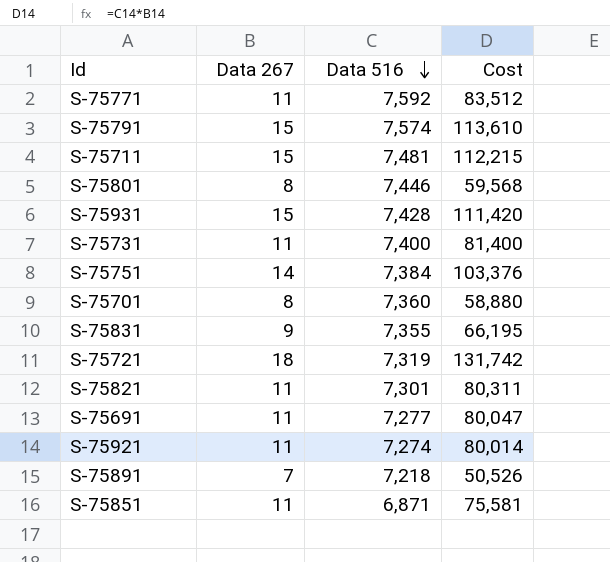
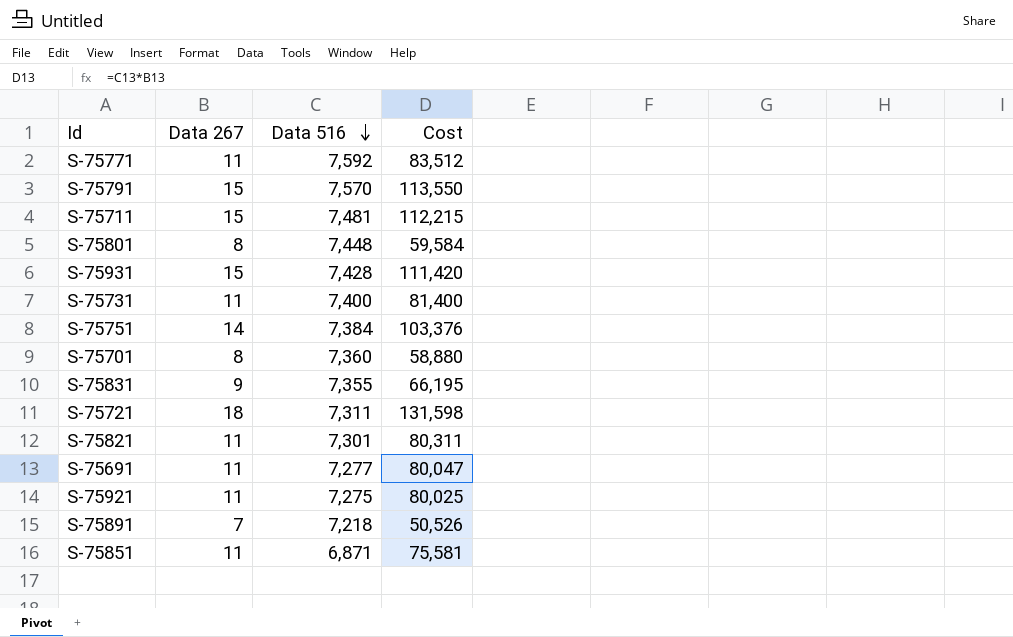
S-75791 | Data 516: 7,574 -> 7,570
S-75791 | Cost: 113,610 -> 113,550
S-75801 | Data 516: 7,446 -> 7,448
S-75801 | Cost: 59,568 -> 59,584
S-75721 | Data 516: 7,319 -> 7,311
S-75721 | Cost: 131,742 -> 131,598
S-75921 | Data 516: 7,274 -> 7,275
S-75921 | Cost: 80,014 -> 80,025

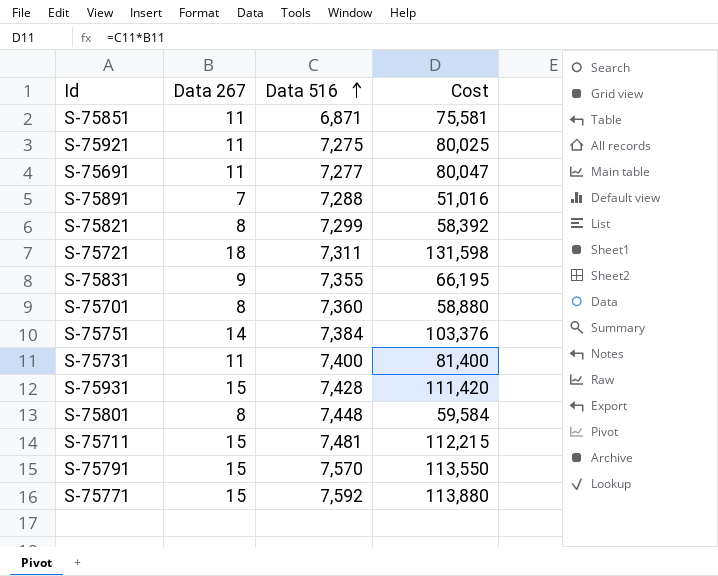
row order: Data 516 descending -> Data 516 ascending
S-75891 | Data 516: 7,218 -> 7,288
S-75891 | Cost: 50,526 -> 51,016
S-75821 | Data 267: 11 -> 8
S-75821 | Data 516: 7,301 -> 7,299
S-75821 | Cost: 80,311 -> 58,392
S-75771 | Data 267: 11 -> 15
S-75771 | Cost: 83,512 -> 113,880

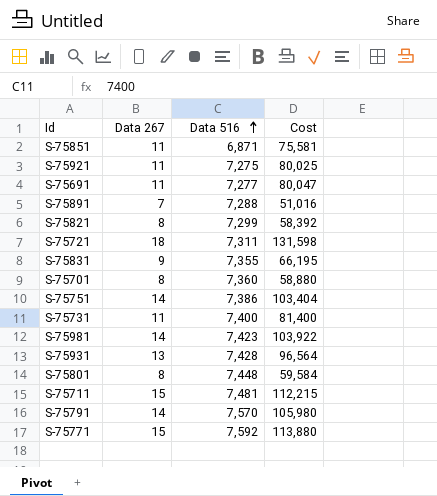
S-75751 | Data 516: 7,384 -> 7,386
S-75751 | Cost: 103,376 -> 103,404
row S-75981: none -> 14 | 7,423 | 103,922
S-75931 | Data 267: 15 -> 13
S-75931 | Cost: 111,420 -> 96,564
S-75791 | Data 267: 15 -> 14
S-75791 | Cost: 113,550 -> 105,980

